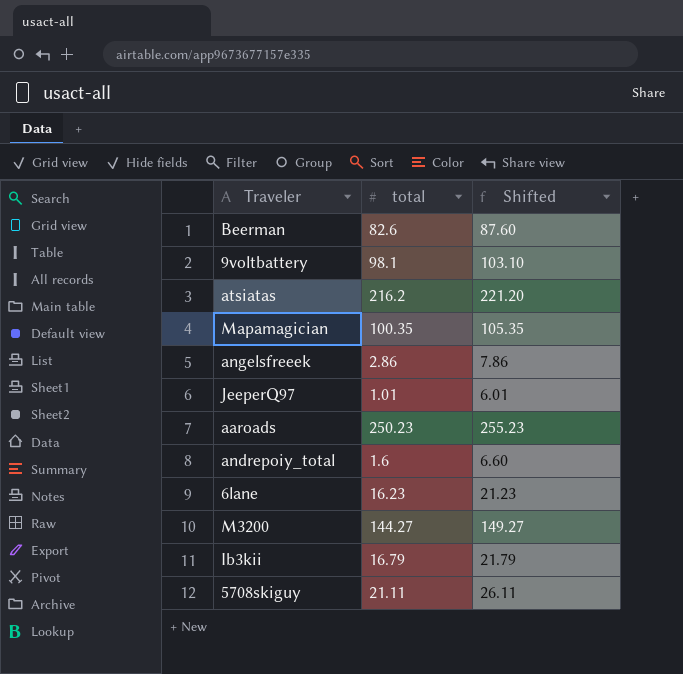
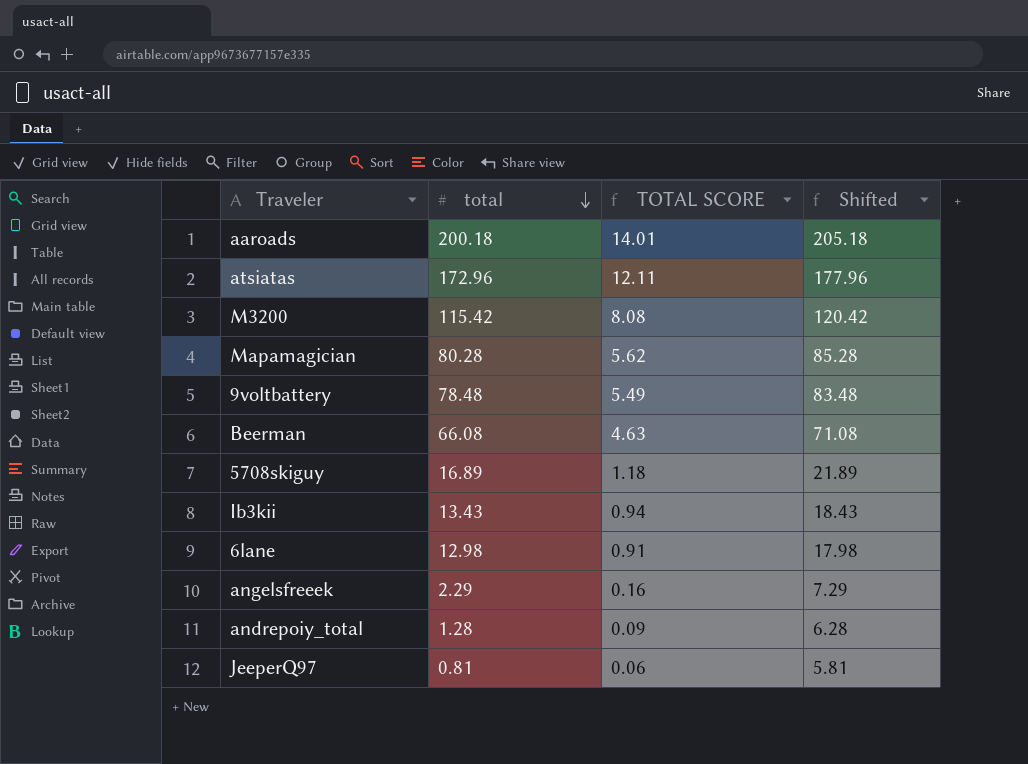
row order: none -> total descending
column TOTAL SCORE | formula: none -> [total] * 0.07
aaroads | total: 250.23 -> 200.18
aaroads | Shifted: 255.23 -> 205.18
atsiatas | total: 216.2 -> 172.96
atsiatas | Shifted: 221.20 -> 177.96
M3200 | total: 144.27 -> 115.42
M3200 | Shifted: 149.27 -> 120.42
Mapamagician | total: 100.35 -> 80.28
Mapamagician | Shifted: 105.35 -> 85.28
9voltbattery | total: 98.1 -> 78.48
9voltbattery | Shifted: 103.10 -> 83.48
Beerman | total: 82.6 -> 66.08
Beerman | Shifted: 87.60 -> 71.08
5708skiguy | total: 21.11 -> 16.89
5708skiguy | Shifted: 26.11 -> 21.89
Ib3kii | total: 16.79 -> 13.43
Ib3kii | Shifted: 21.79 -> 18.43
6lane | total: 16.23 -> 12.98
6lane | Shifted: 21.23 -> 17.98
angelsfreeek | total: 2.86 -> 2.29
angelsfreeek | Shifted: 7.86 -> 7.29
andrepoiy_total | total: 1.6 -> 1.28
andrepoiy_total | Shifted: 6.60 -> 6.28
JeeperQ97 | total: 1.01 -> 0.81
JeeperQ97 | Shifted: 6.01 -> 5.81

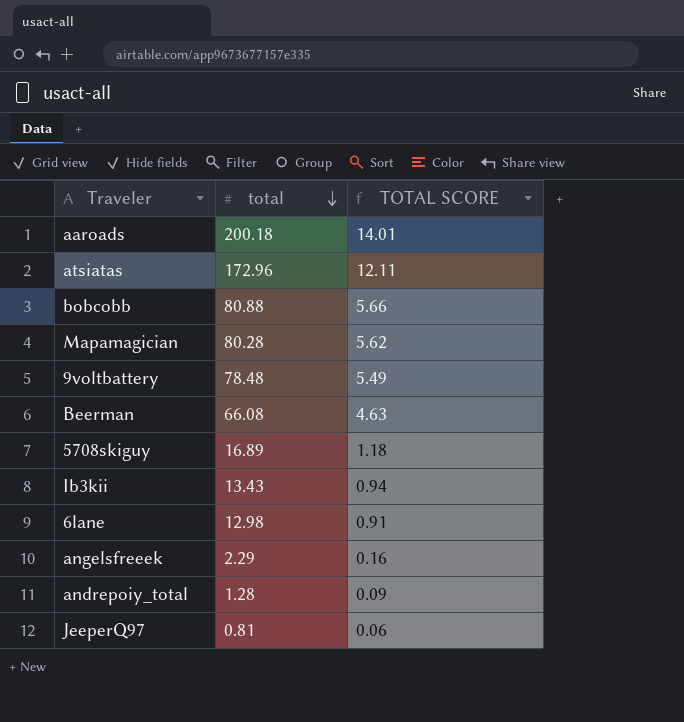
column Shifted | formula: [total] + 5 -> none
row M3200: 115.42 | 8.08 | 120.42 -> none
row bobcobb: none -> 80.88 | 5.66

